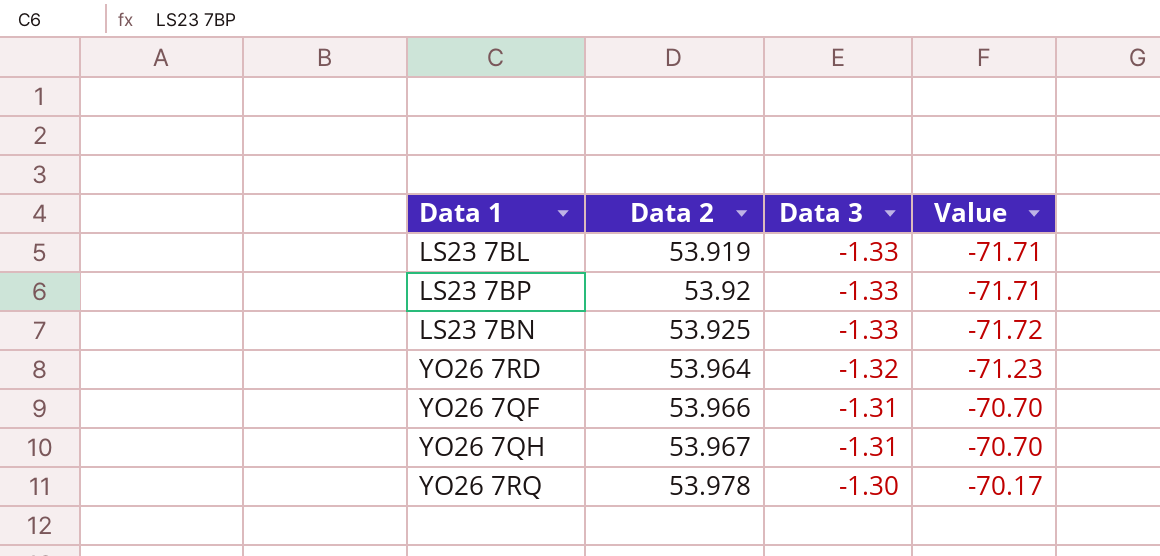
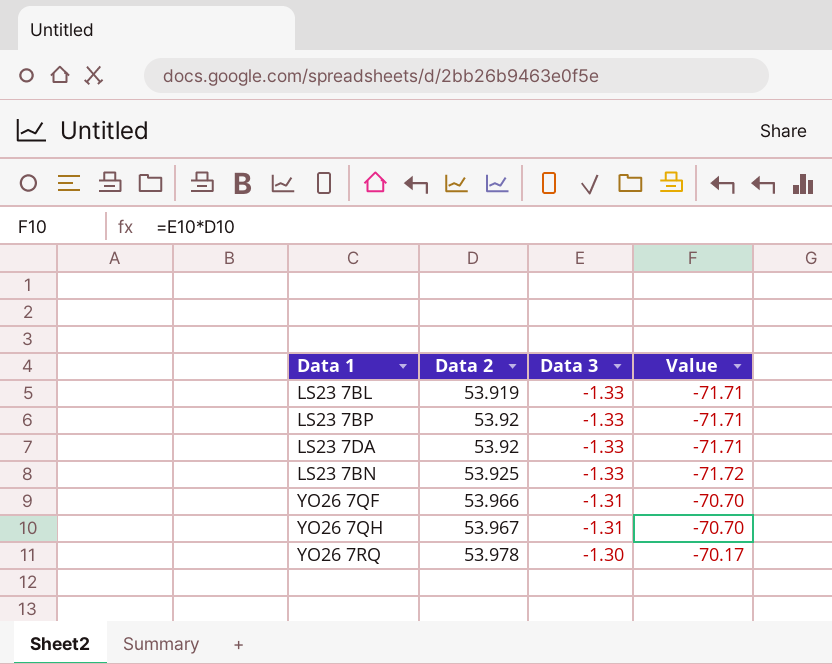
row YO26 7RD: 53.964 | -1.32 | -71.23 -> none
row LS23 7DA: none -> 53.92 | -1.33 | -71.71

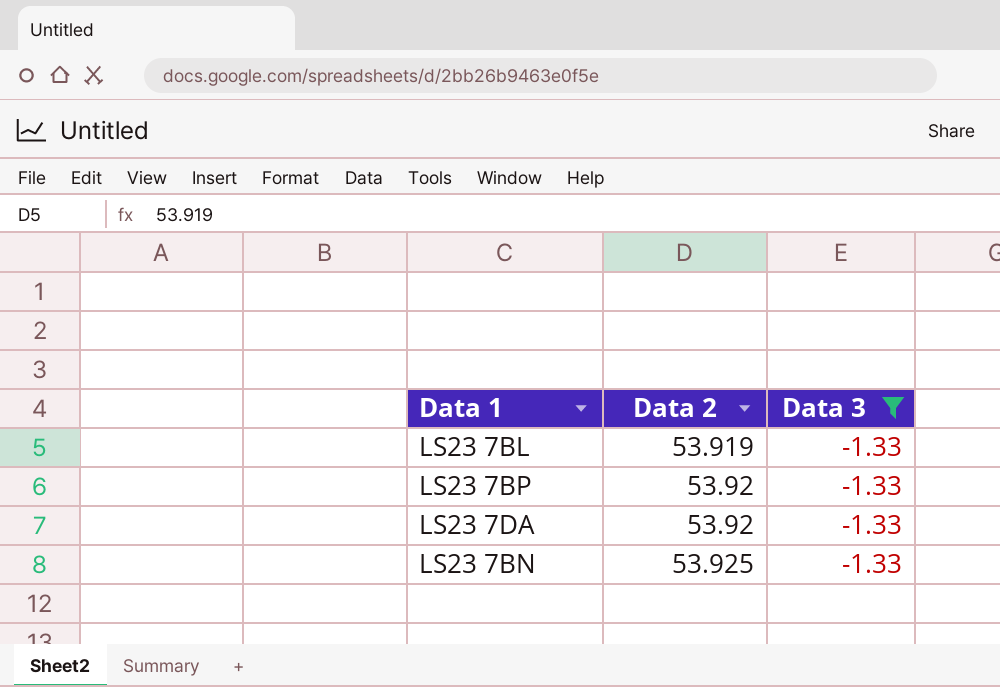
filter: none -> Data 3 = -1.33
column Value | formula: [Data 2] * [Data 3] -> none

